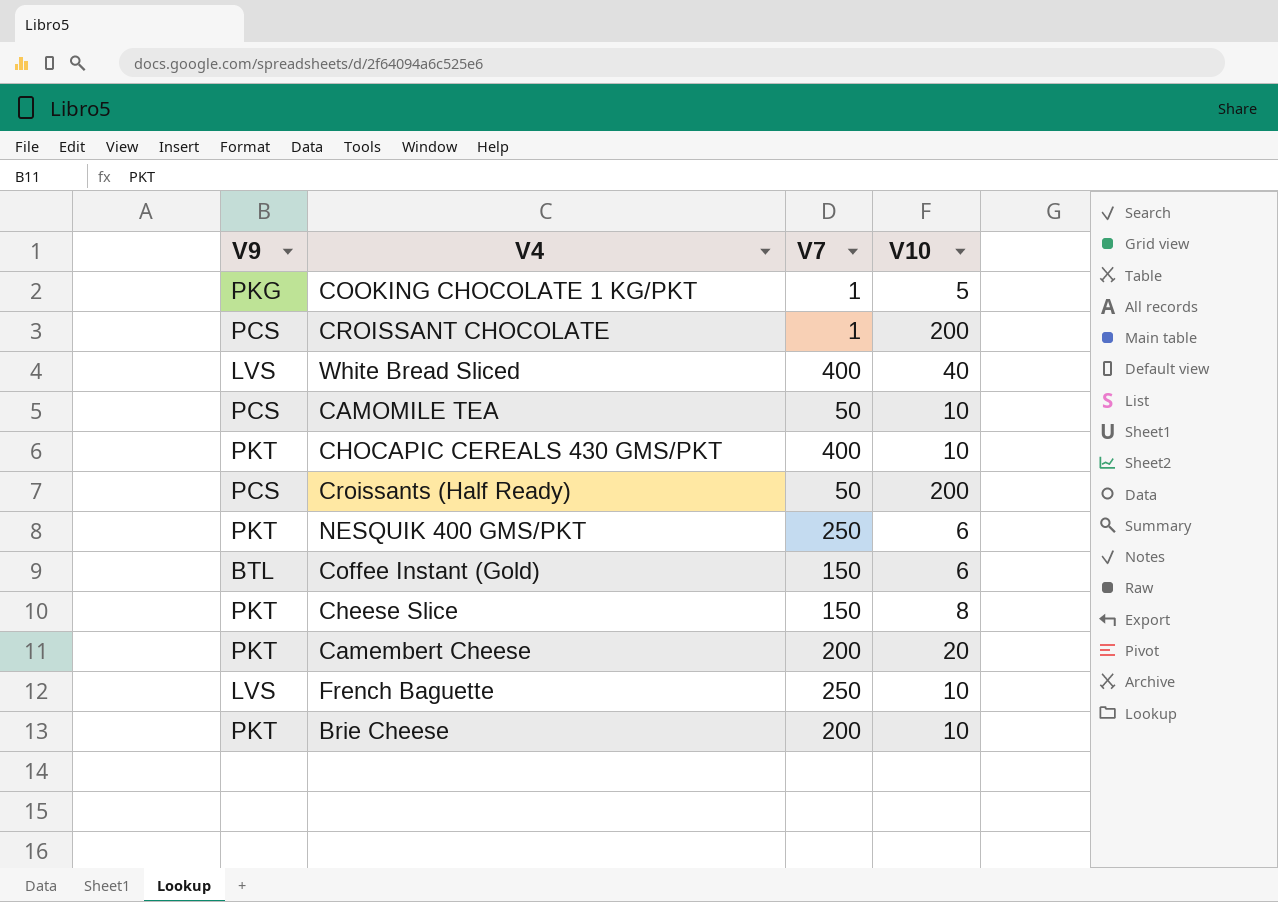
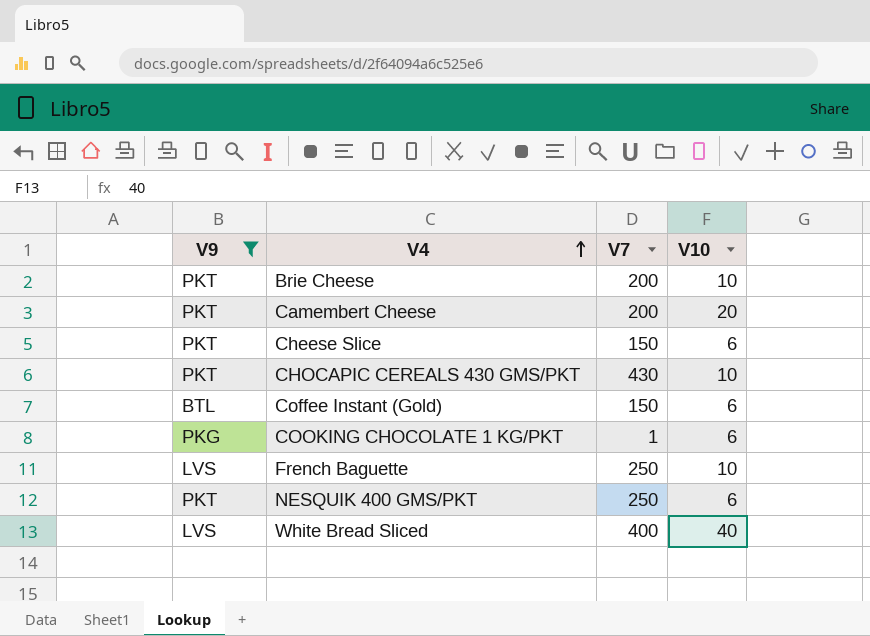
filter: none -> V9 != PCS
row order: none -> V4 ascending
Cheese Slice | V10: 8 -> 6
CHOCAPIC CEREALS 430 GMS/PKT | V7: 400 -> 430
COOKING CHOCOLATE 1 KG/PKT | V10: 5 -> 6

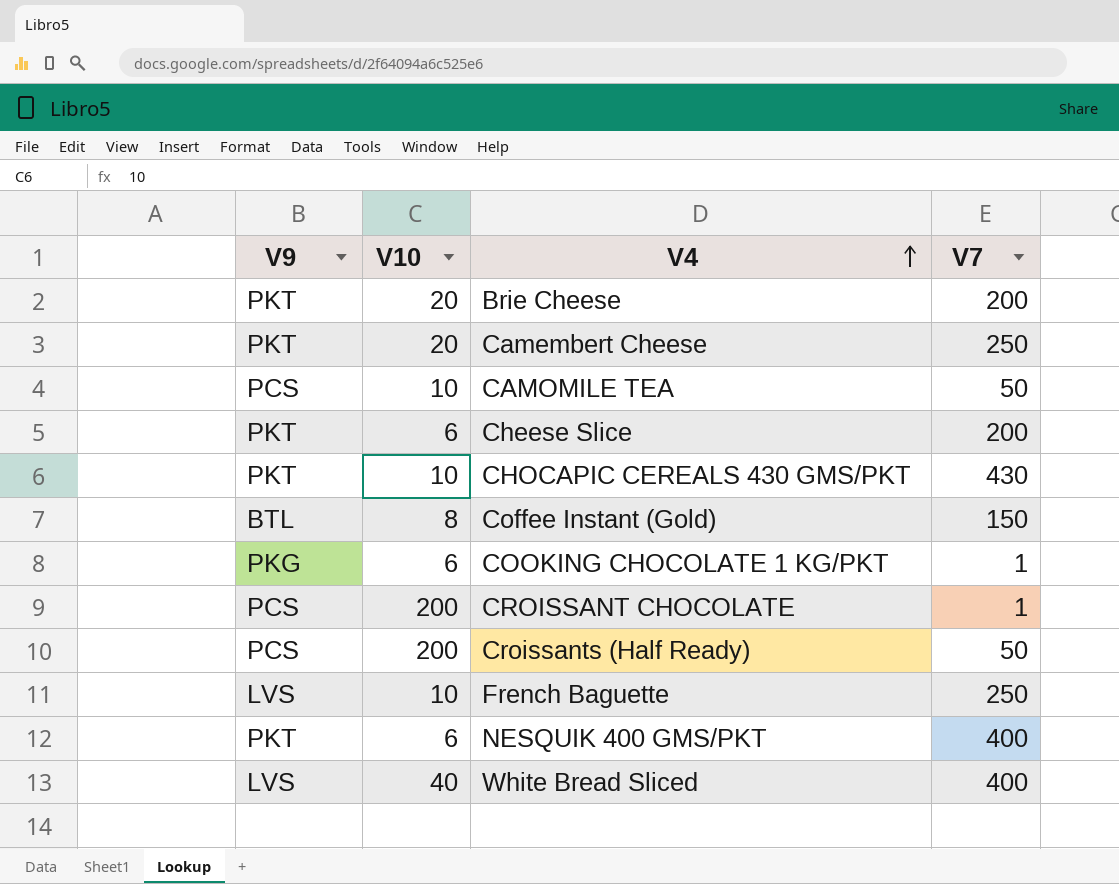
filter: V9 != PCS -> none
column V10 | position: 4 -> 2
Brie Cheese | V10: 10 -> 20
Camembert Cheese | V7: 200 -> 250
Cheese Slice | V7: 150 -> 200
Coffee Instant (Gold) | V10: 6 -> 8
NESQUIK 400 GMS/PKT | V7: 250 -> 400

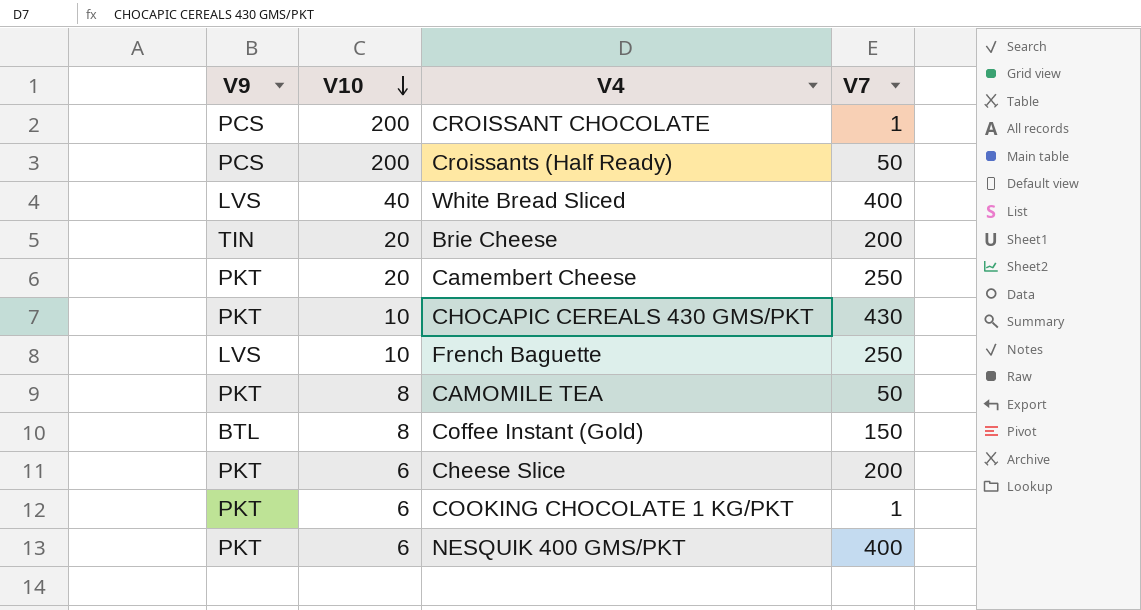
row order: V4 ascending -> V10 descending
Brie Cheese | V9: PKT -> TIN
CAMOMILE TEA | V9: PCS -> PKT
CAMOMILE TEA | V10: 10 -> 8
COOKING CHOCOLATE 1 KG/PKT | V9: PKG -> PKT

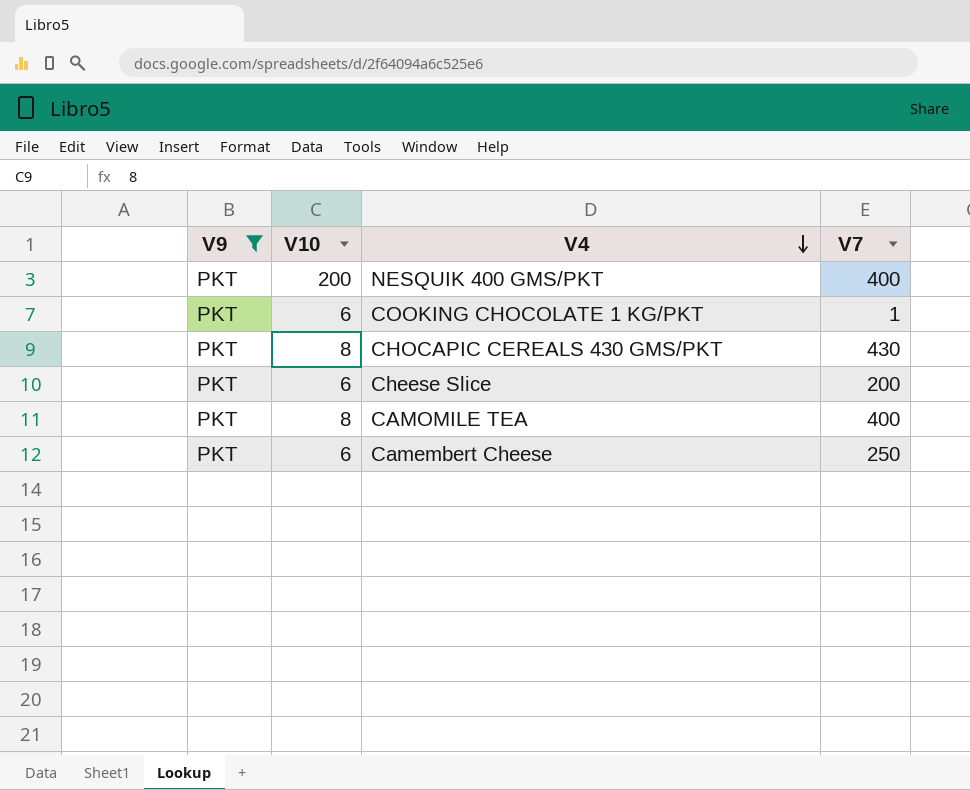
filter: none -> V9 = PKT
row order: V10 descending -> V4 descending
NESQUIK 400 GMS/PKT | V10: 6 -> 200
CHOCAPIC CEREALS 430 GMS/PKT | V10: 10 -> 8
CAMOMILE TEA | V7: 50 -> 400
Camembert Cheese | V10: 20 -> 6

